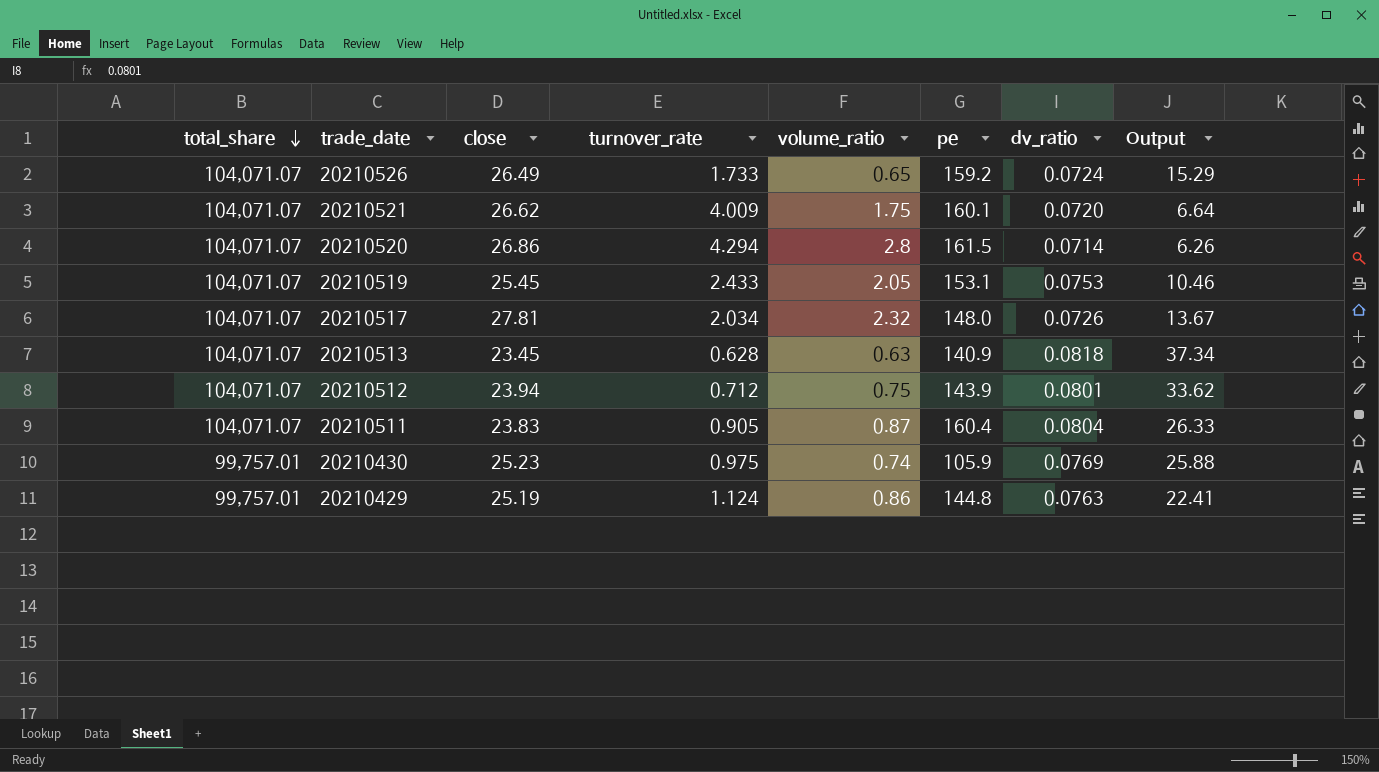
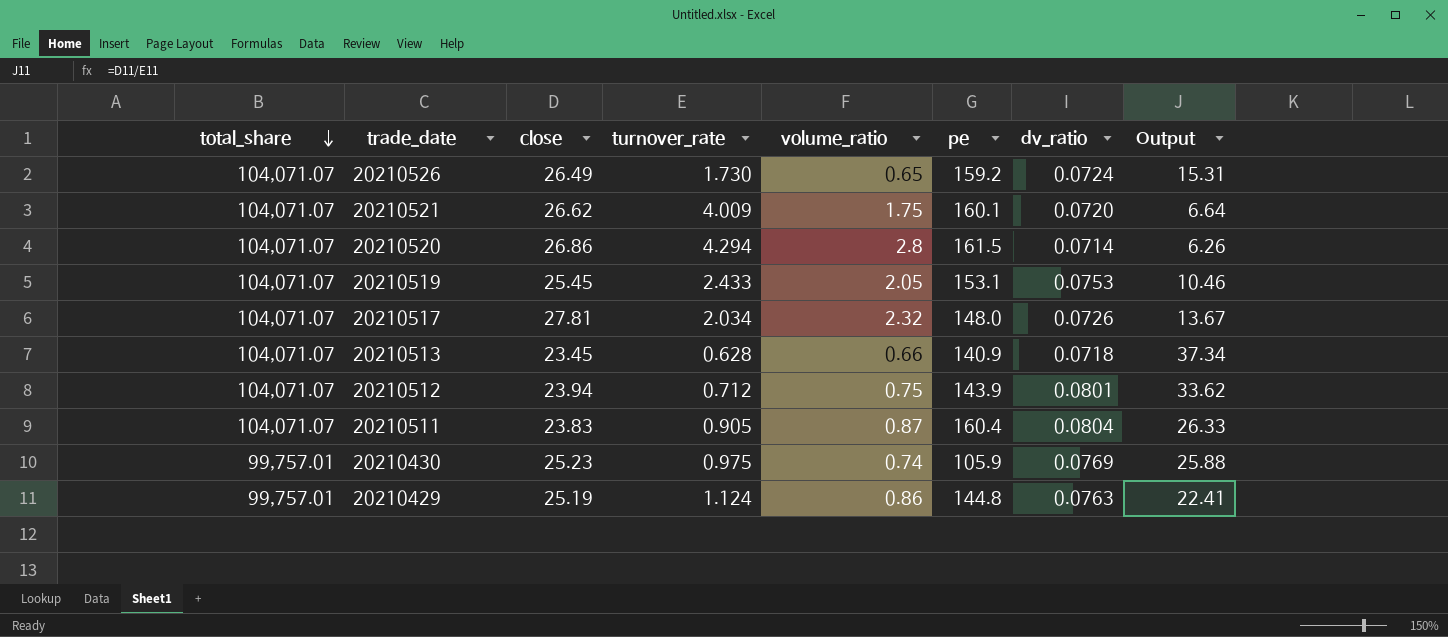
20210526 | turnover_rate: 1.733 -> 1.730
20210526 | Output: 15.29 -> 15.31
20210513 | volume_ratio: 0.63 -> 0.66
20210513 | dv_ratio: 0.0818 -> 0.0718

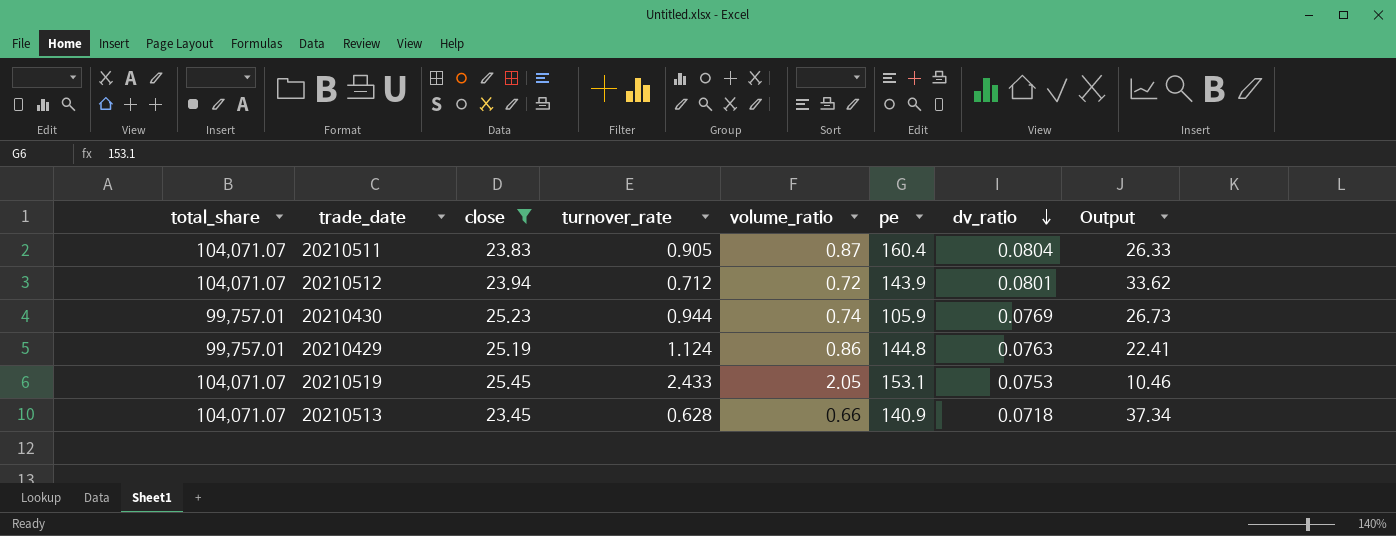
filter: none -> close <= 25.45
row order: total_share descending -> dv_ratio descending
20210512 | volume_ratio: 0.75 -> 0.72
20210430 | turnover_rate: 0.975 -> 0.944
20210430 | Output: 25.88 -> 26.73

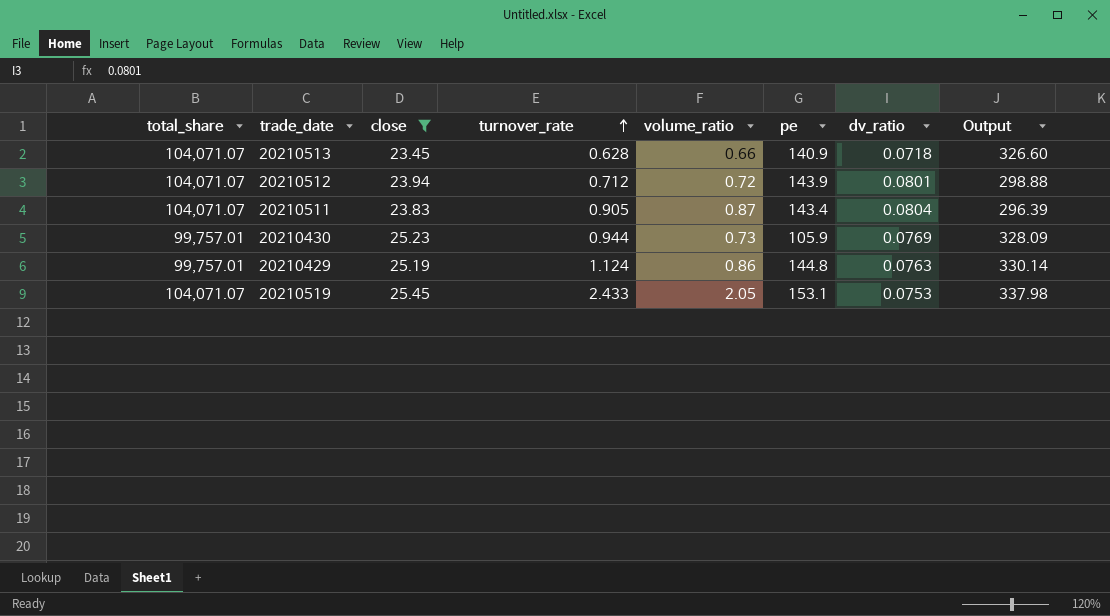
row order: dv_ratio descending -> turnover_rate ascending
column Output | formula: [close] / [turnover_rate] -> [close] / [dv_ratio]
20210511 | pe: 160.4 -> 143.4
20210430 | volume_ratio: 0.74 -> 0.73

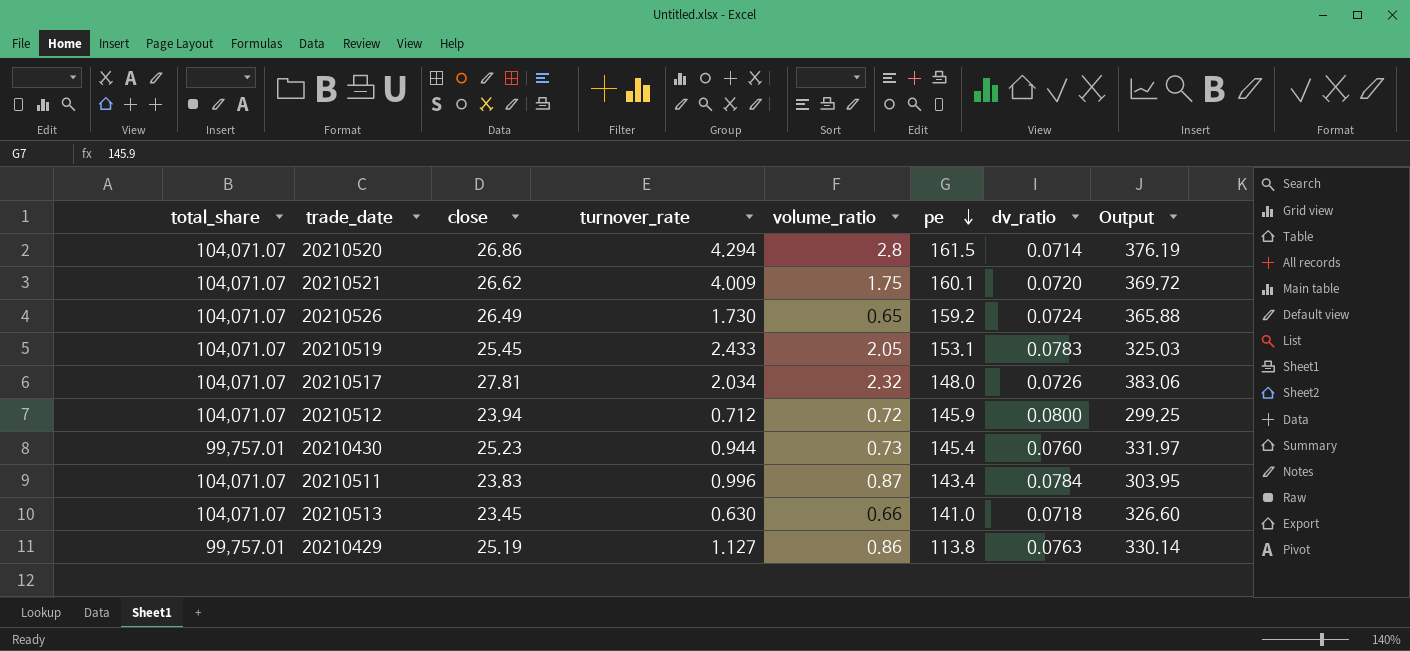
filter: close <= 25.45 -> none
row order: turnover_rate ascending -> pe descending
20210519 | dv_ratio: 0.0753 -> 0.0783
20210519 | Output: 337.98 -> 325.03
20210512 | pe: 143.9 -> 145.9
20210512 | dv_ratio: 0.0801 -> 0.0800
20210512 | Output: 298.88 -> 299.25
20210430 | pe: 105.9 -> 145.4
20210430 | dv_ratio: 0.0769 -> 0.0760
20210430 | Output: 328.09 -> 331.97
20210511 | turnover_rate: 0.905 -> 0.996
20210511 | dv_ratio: 0.0804 -> 0.0784
20210511 | Output: 296.39 -> 303.95
20210513 | turnover_rate: 0.628 -> 0.630
20210513 | pe: 140.9 -> 141.0
20210429 | turnover_rate: 1.124 -> 1.127
20210429 | pe: 144.8 -> 113.8

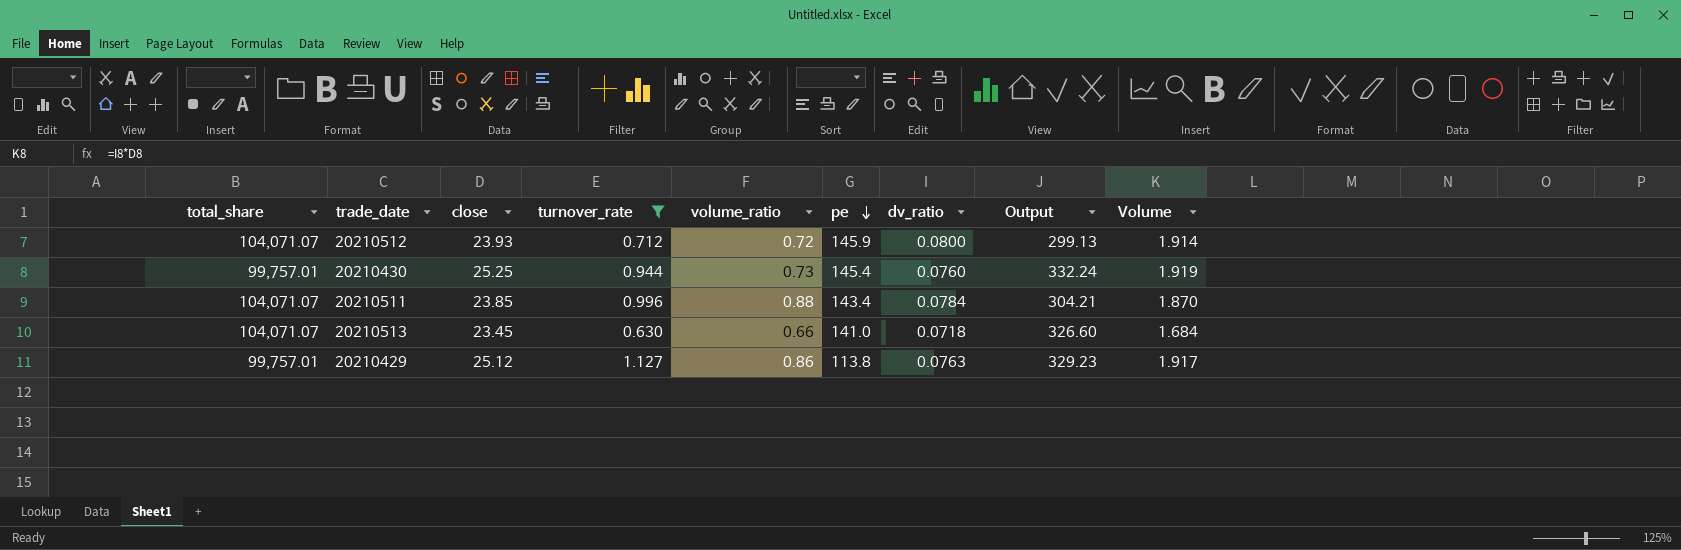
filter: none -> turnover_rate <= 1.127
column Volume | formula: none -> [close] * [dv_ratio]
20210512 | close: 23.94 -> 23.93
20210512 | Output: 299.25 -> 299.13
20210430 | close: 25.23 -> 25.25
20210430 | Output: 331.97 -> 332.24
20210511 | close: 23.83 -> 23.85
20210511 | volume_ratio: 0.87 -> 0.88
20210511 | Output: 303.95 -> 304.21
20210429 | close: 25.19 -> 25.12
20210429 | Output: 330.14 -> 329.23

